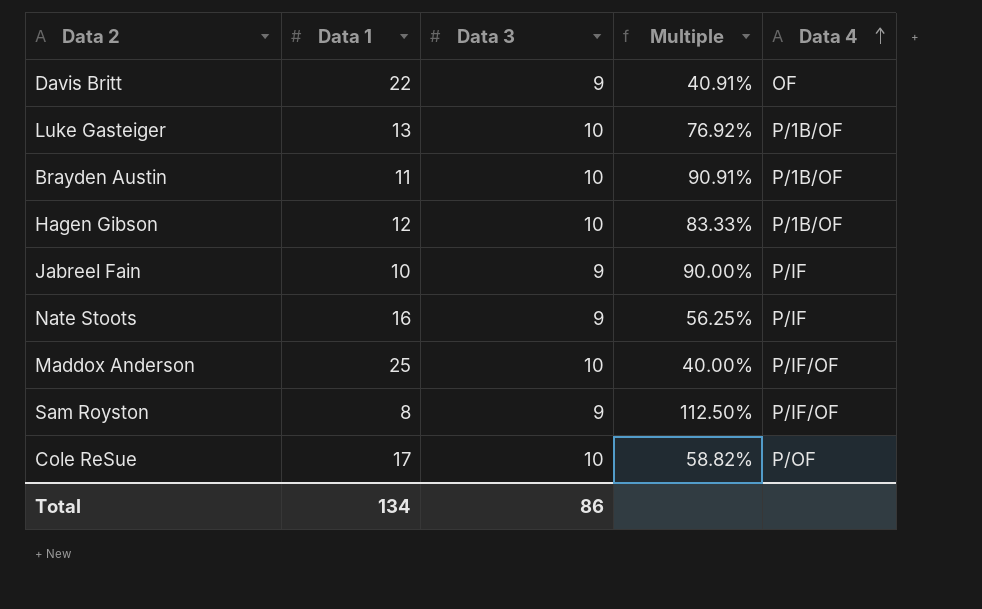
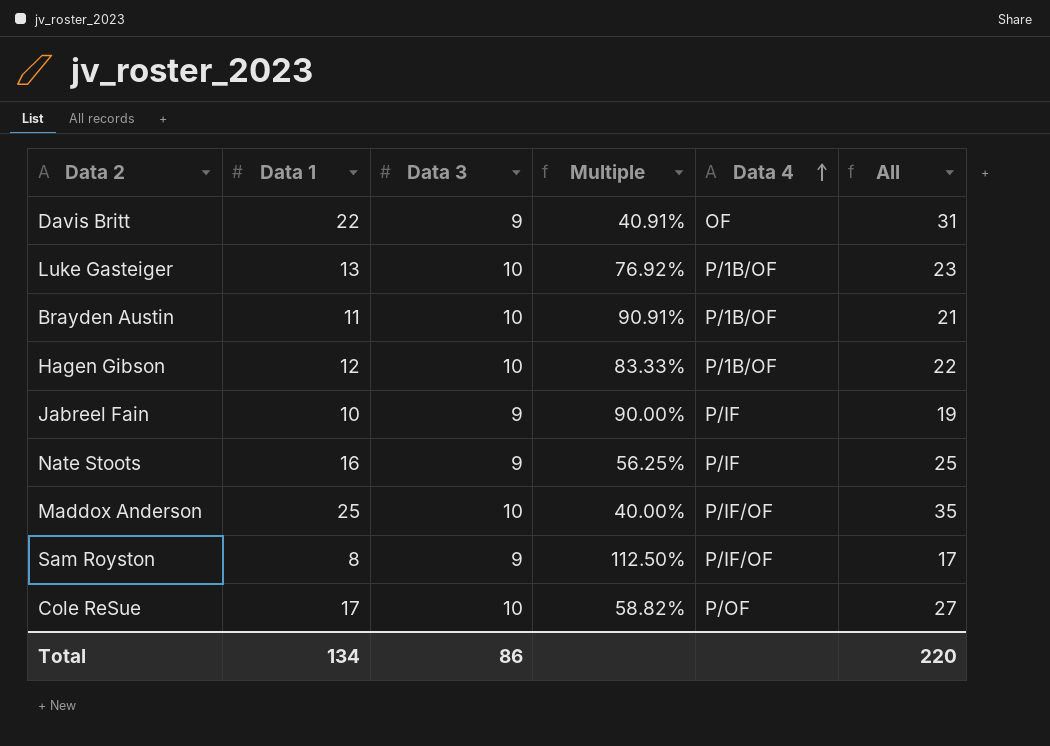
column All | formula: none -> [Data 1] + [Data 3]

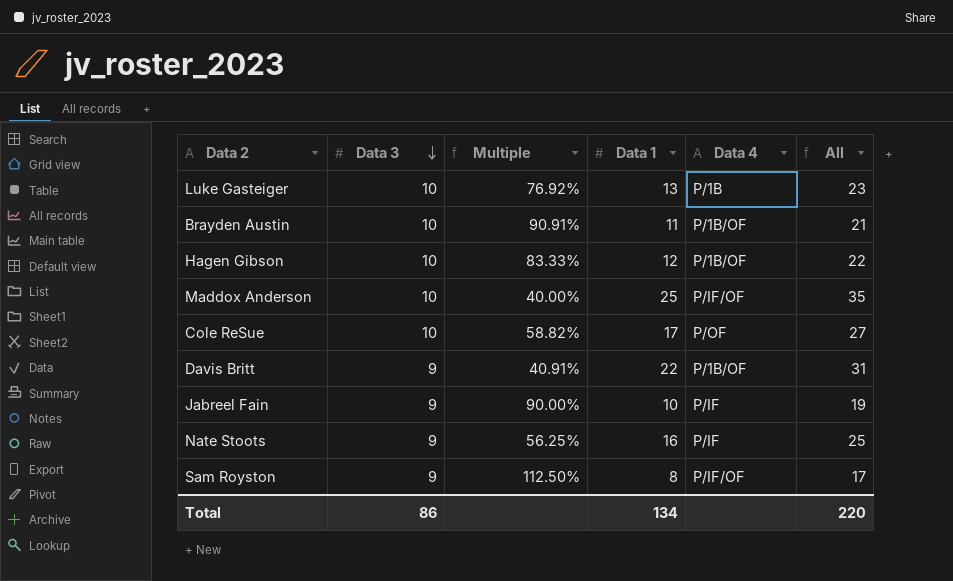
row order: Data 4 ascending -> Data 3 descending
column Data 1 | position: 2 -> 4
Luke Gasteiger | Data 4: P/1B/OF -> P/1B
Davis Britt | Data 4: OF -> P/1B/OF

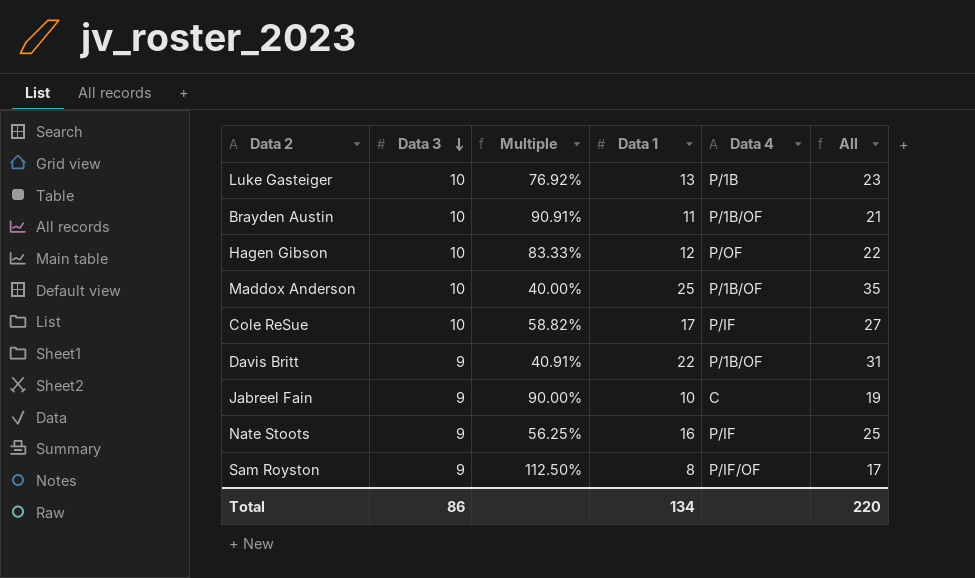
Hagen Gibson | Data 4: P/1B/OF -> P/OF
Maddox Anderson | Data 4: P/IF/OF -> P/1B/OF
Cole ReSue | Data 4: P/OF -> P/IF
Jabreel Fain | Data 4: P/IF -> C

